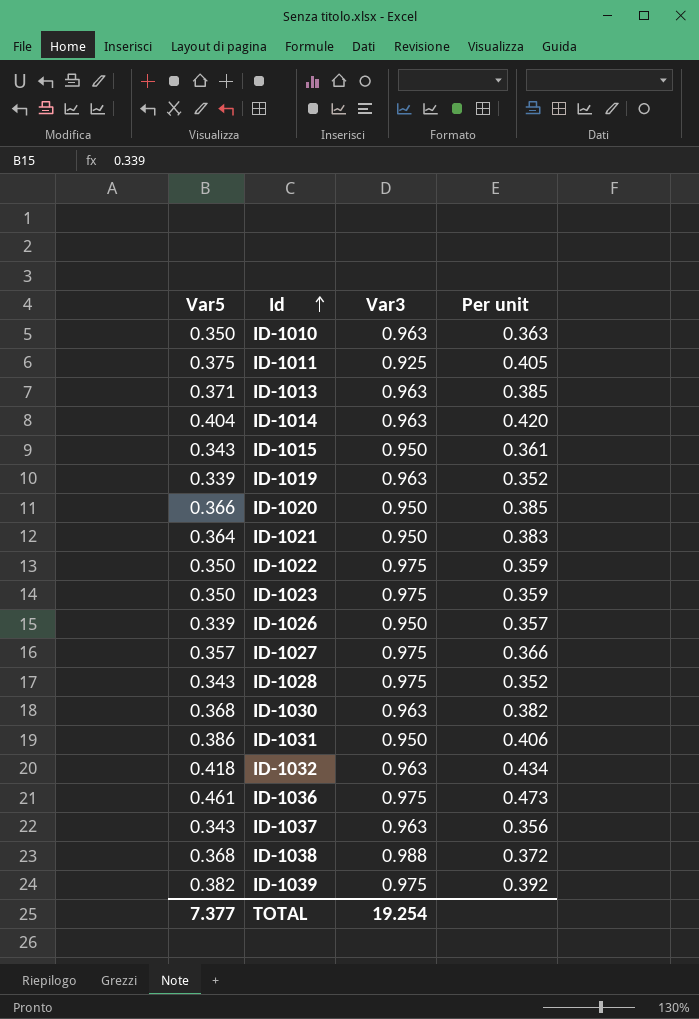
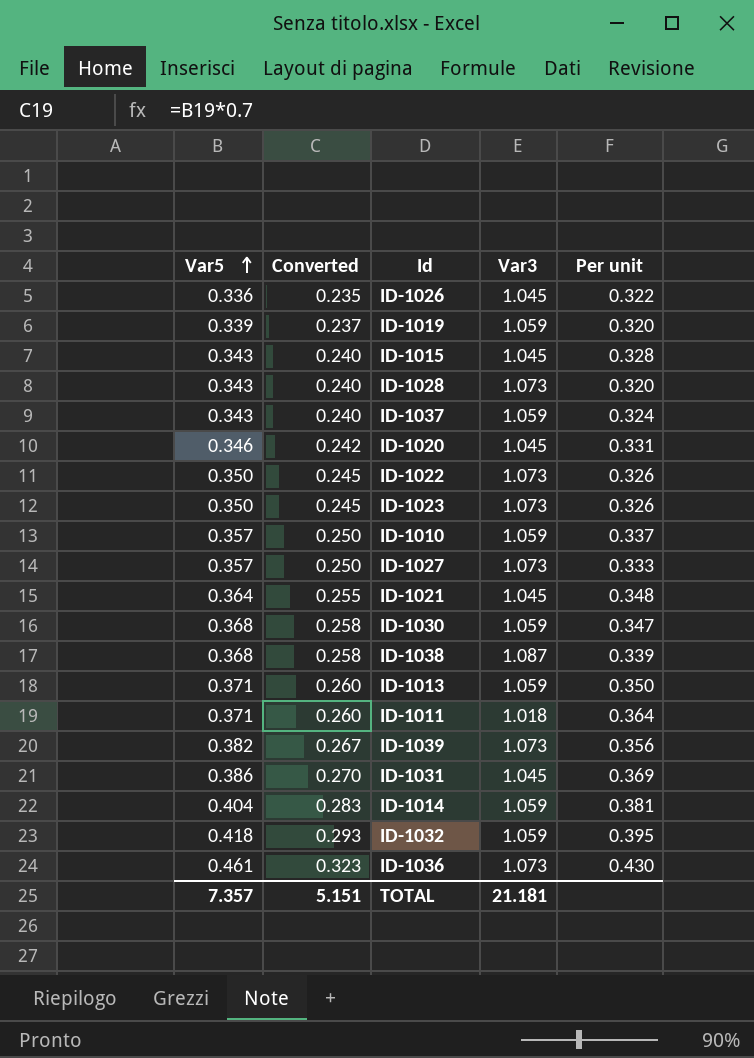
row order: Id ascending -> Var5 ascending
column Converted | formula: none -> [Var5] * 0.7
ID-1026 | Var5: 0.339 -> 0.336
ID-1026 | Var3: 0.950 -> 1.045
ID-1026 | Per unit: 0.357 -> 0.322
ID-1019 | Var3: 0.963 -> 1.059
ID-1019 | Per unit: 0.352 -> 0.320
ID-1015 | Var3: 0.950 -> 1.045
ID-1015 | Per unit: 0.361 -> 0.328
ID-1028 | Var3: 0.975 -> 1.073
ID-1028 | Per unit: 0.352 -> 0.320
ID-1037 | Var3: 0.963 -> 1.059
ID-1037 | Per unit: 0.356 -> 0.324
ID-1020 | Var5: 0.366 -> 0.346
ID-1020 | Var3: 0.950 -> 1.045
ID-1020 | Per unit: 0.385 -> 0.331
ID-1022 | Var3: 0.975 -> 1.073
ID-1022 | Per unit: 0.359 -> 0.326
ID-1023 | Var3: 0.975 -> 1.073
ID-1023 | Per unit: 0.359 -> 0.326
ID-1010 | Var5: 0.350 -> 0.357
ID-1010 | Var3: 0.963 -> 1.059
ID-1010 | Per unit: 0.363 -> 0.337
ID-1027 | Var3: 0.975 -> 1.073
ID-1027 | Per unit: 0.366 -> 0.333
ID-1021 | Var3: 0.950 -> 1.045
ID-1021 | Per unit: 0.383 -> 0.348
ID-1030 | Var3: 0.963 -> 1.059
ID-1030 | Per unit: 0.382 -> 0.347
ID-1038 | Var3: 0.988 -> 1.087
ID-1038 | Per unit: 0.372 -> 0.339
ID-1013 | Var3: 0.963 -> 1.059
ID-1013 | Per unit: 0.385 -> 0.350
ID-1011 | Var5: 0.375 -> 0.371
ID-1011 | Var3: 0.925 -> 1.018
ID-1011 | Per unit: 0.405 -> 0.364
ID-1039 | Var3: 0.975 -> 1.073
ID-1039 | Per unit: 0.392 -> 0.356
ID-1031 | Var3: 0.950 -> 1.045
ID-1031 | Per unit: 0.406 -> 0.369
ID-1014 | Var3: 0.963 -> 1.059
ID-1014 | Per unit: 0.420 -> 0.381
ID-1032 | Var3: 0.963 -> 1.059
ID-1032 | Per unit: 0.434 -> 0.395
ID-1036 | Var3: 0.975 -> 1.073
ID-1036 | Per unit: 0.473 -> 0.430
TOTAL | Var5: 7.377 -> 7.357
TOTAL | Var3: 19.254 -> 21.181

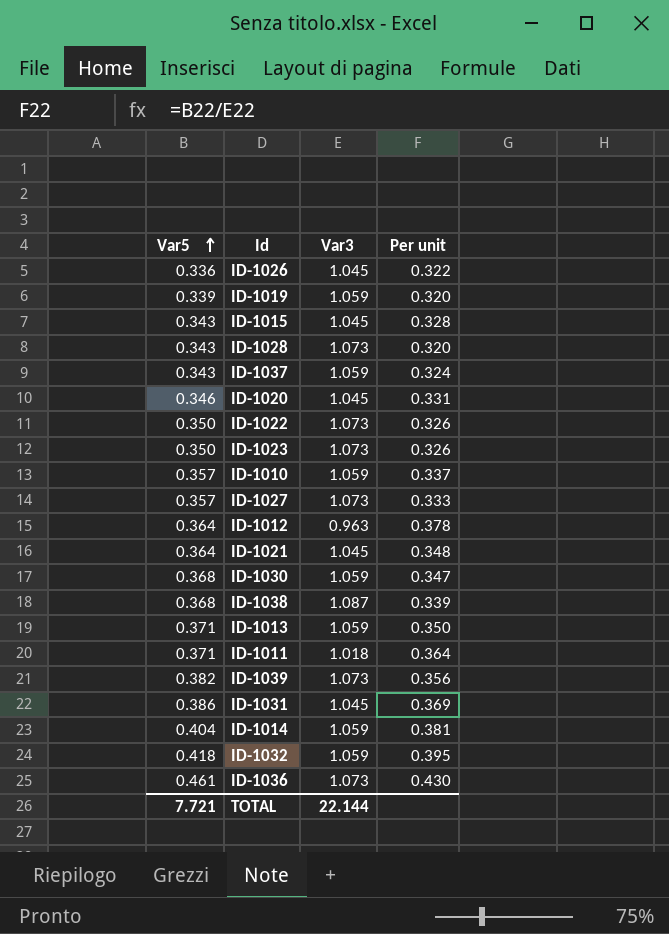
column Converted | formula: [Var5] * 0.7 -> none
row ID-1012: none -> 0.364 | 0.963 | 0.378
TOTAL | Var5: 7.357 -> 7.721
TOTAL | Var3: 21.181 -> 22.144

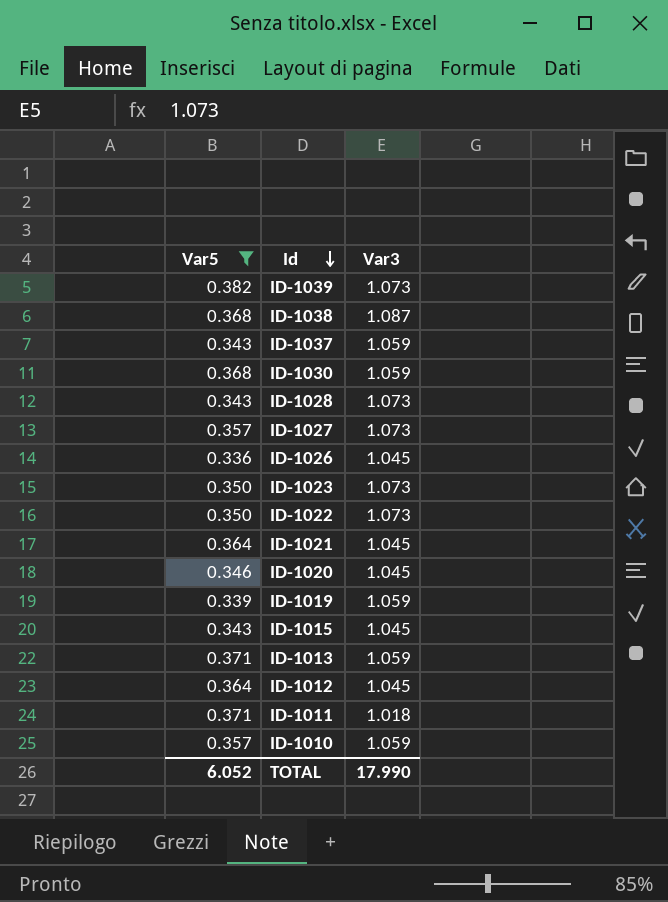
filter: none -> Var5 <= 0.382
row order: Var5 ascending -> Id descending
column Per unit | formula: [Var5] / [Var3] -> none
ID-1012 | Var3: 0.963 -> 1.045
TOTAL | Var5: 7.721 -> 6.052
TOTAL | Var3: 22.144 -> 17.990

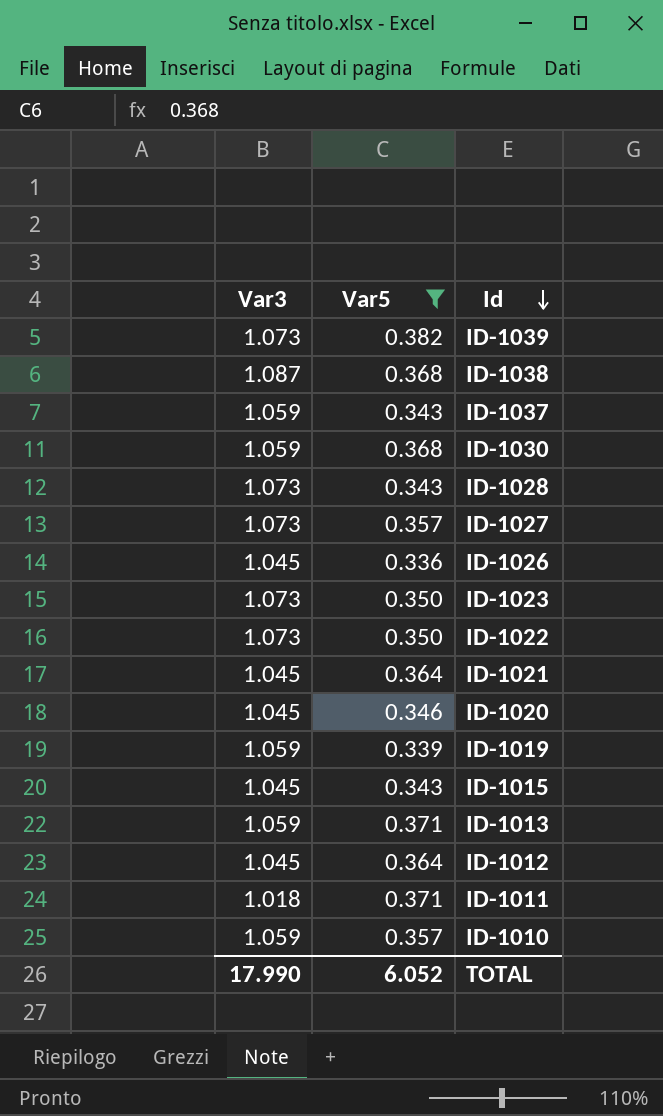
column Var3 | position: 3 -> 1

